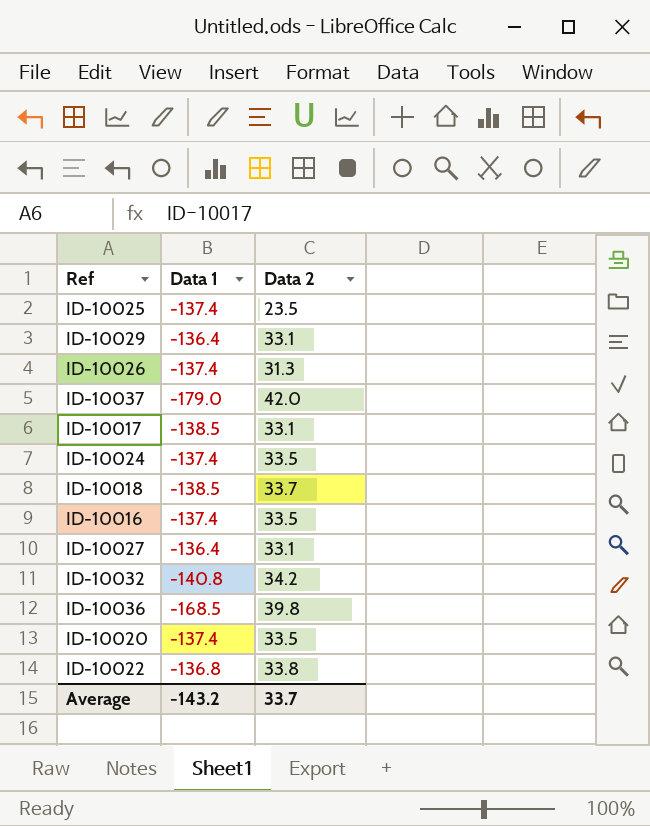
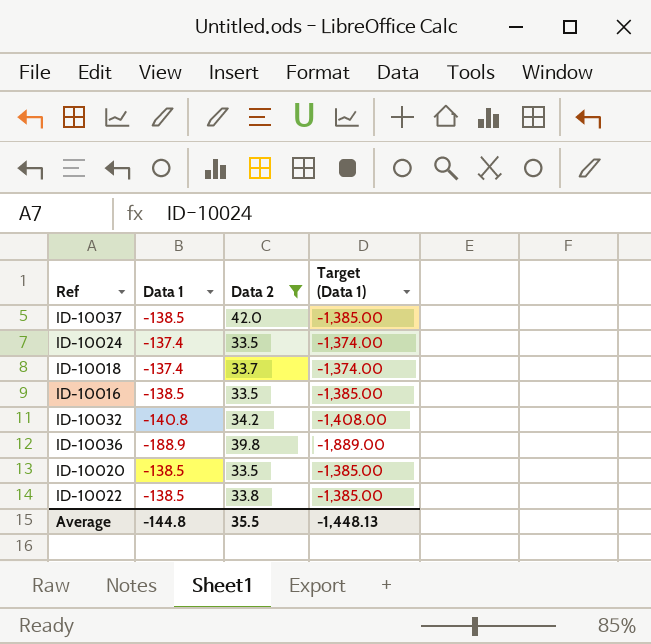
filter: none -> Data 2 >= 33.5
column Target (Data 1) | formula: none -> [Data 1] * 10
ID-10037 | Data 1: -179.0 -> -138.5
ID-10018 | Data 1: -138.5 -> -137.4
ID-10016 | Data 1: -137.4 -> -138.5
ID-10036 | Data 1: -168.5 -> -188.9
ID-10020 | Data 1: -137.4 -> -138.5
ID-10022 | Data 1: -136.8 -> -138.5
Average | Data 1: -143.2 -> -144.8
Average | Data 2: 33.7 -> 35.5

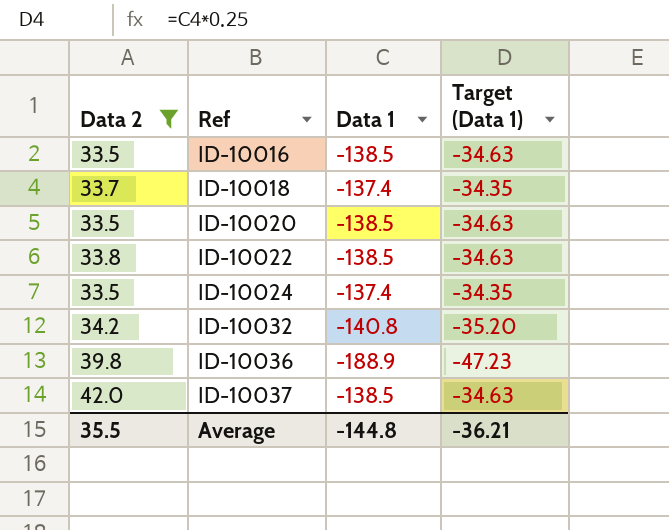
row order: none -> Ref ascending
column Data 2 | position: 3 -> 1
column Target (Data 1) | formula: [Data 1] * 10 -> [Data 1] * 0.25
Average | Target (Data 1): -1,448.13 -> -36.21

